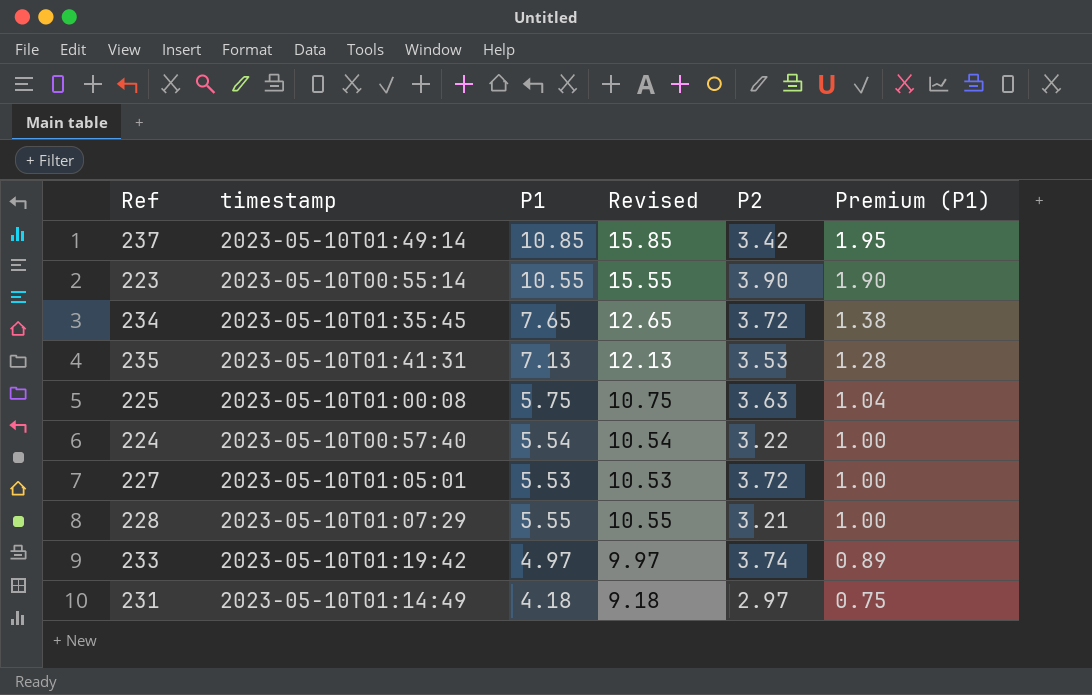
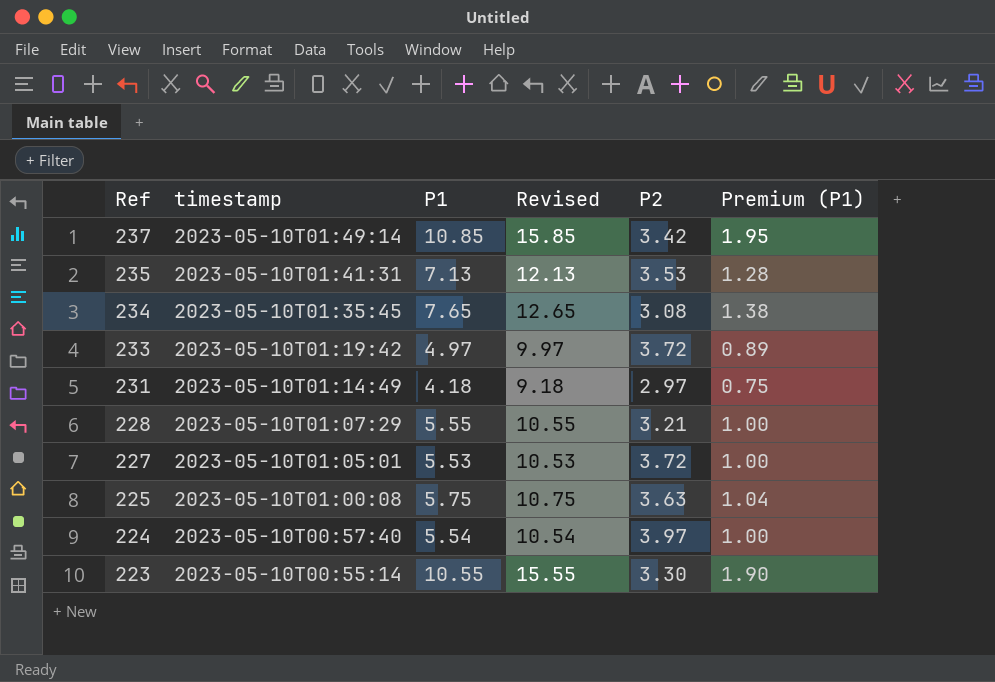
row order: Premium (P1) descending -> Ref descending
234 | P2: 3.72 -> 3.08
233 | P2: 3.74 -> 3.72
224 | P2: 3.22 -> 3.97
223 | P2: 3.90 -> 3.30

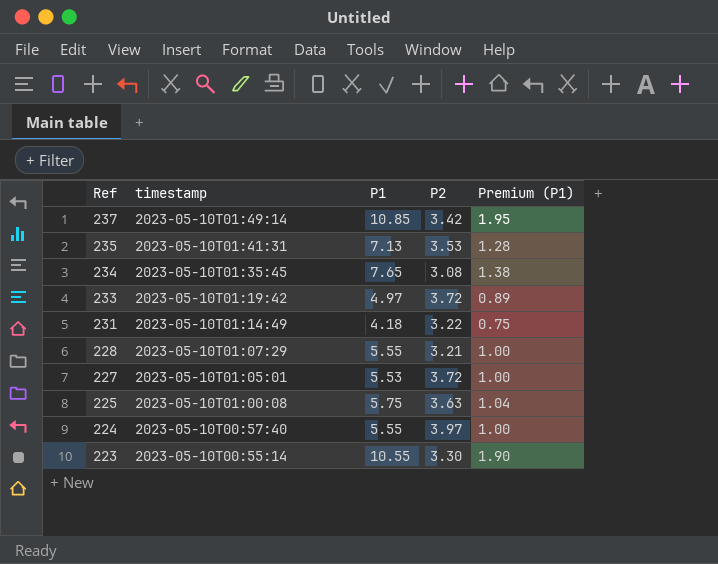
column Revised | formula: [P1] + 5 -> none
231 | P2: 2.97 -> 3.22
224 | P1: 5.54 -> 5.55

